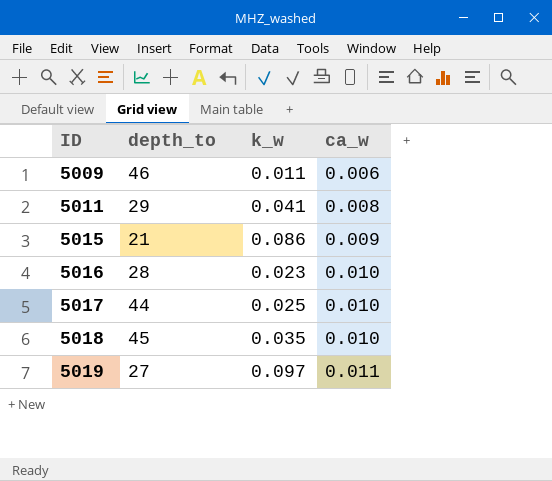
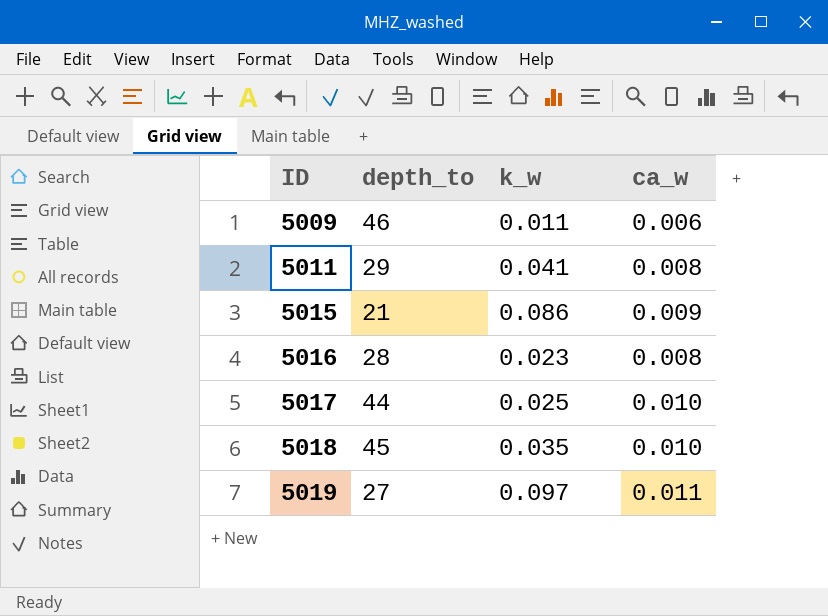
5016 | ca_w: 0.010 -> 0.008

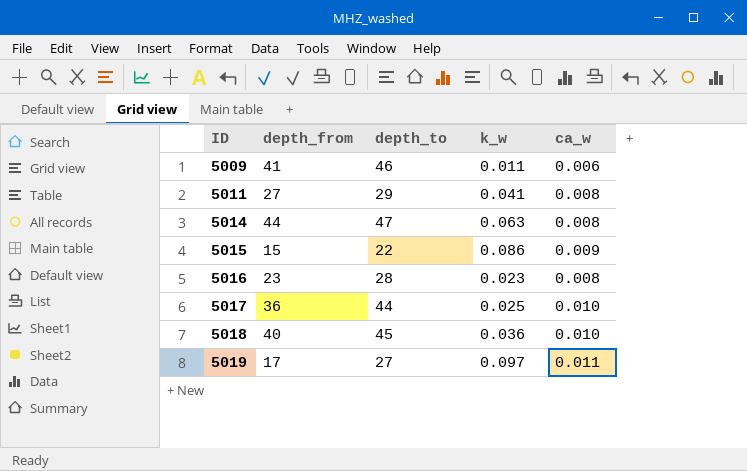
column depth_from | position: none -> 2
row 5014: none -> 44 | 47 | 0.063 | 0.008
5015 | depth_to: 21 -> 22
5018 | k_w: 0.035 -> 0.036

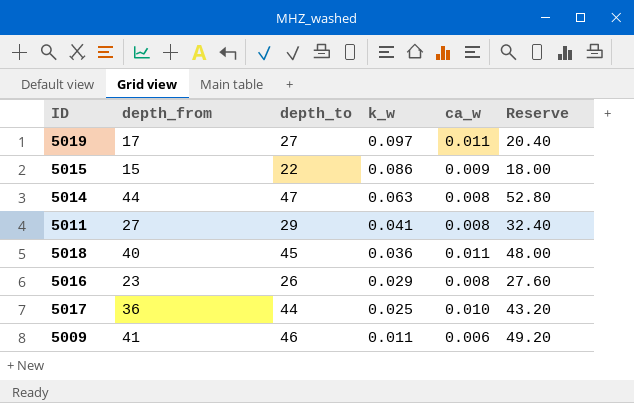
row order: ID ascending -> k_w descending
column Reserve | formula: none -> [depth_from] * 1.2
5018 | ca_w: 0.010 -> 0.011
5016 | depth_to: 28 -> 26
5016 | k_w: 0.023 -> 0.029

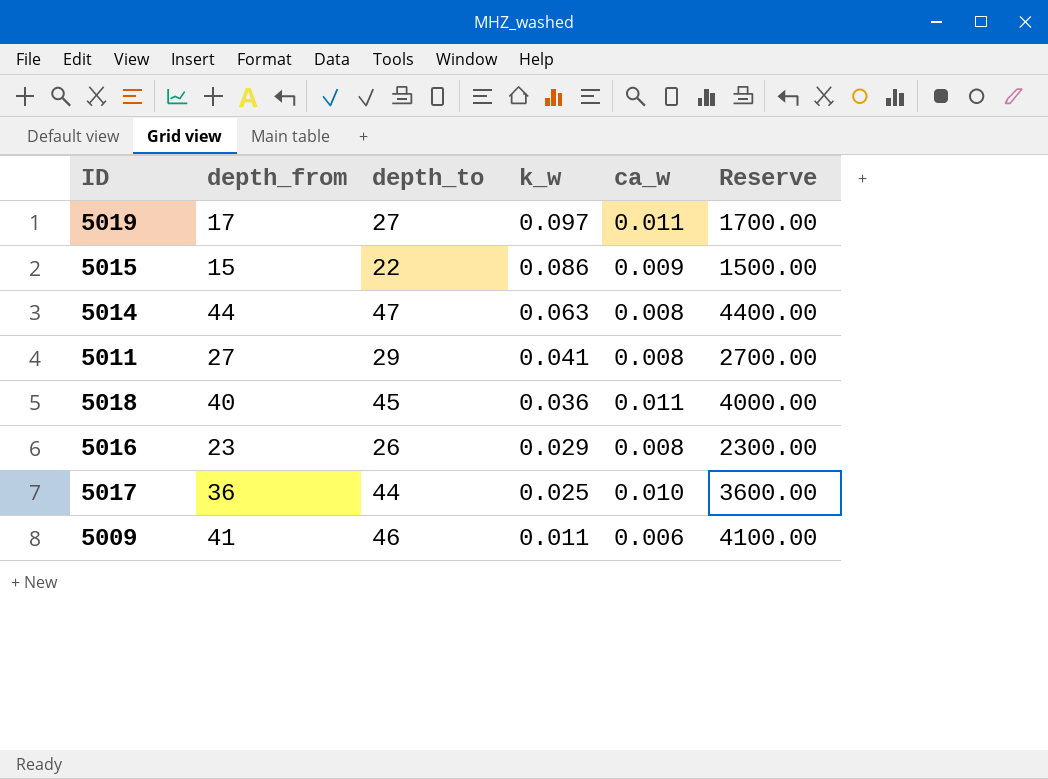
column Reserve | formula: [depth_from] * 1.2 -> [depth_from] * 100

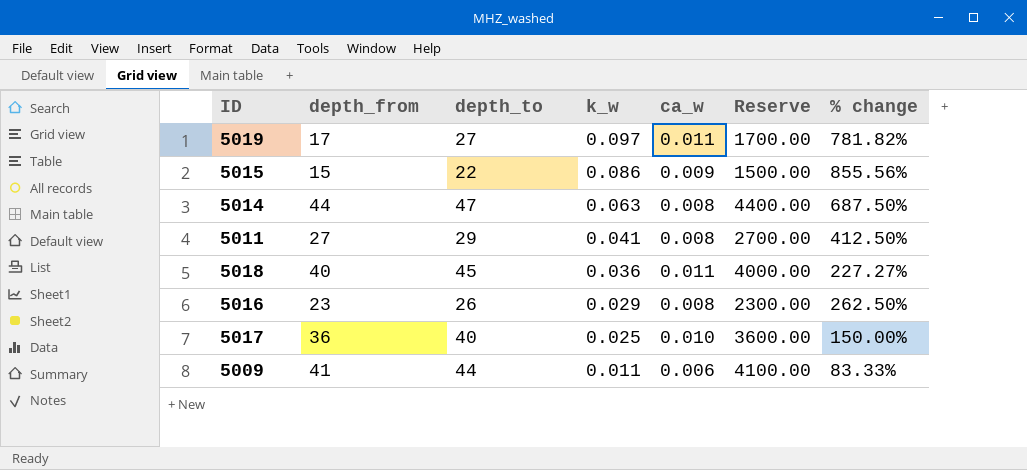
column % change | formula: none -> ([k_w] - [ca_w]) / [ca_w]
5017 | depth_to: 44 -> 40
5009 | depth_to: 46 -> 44

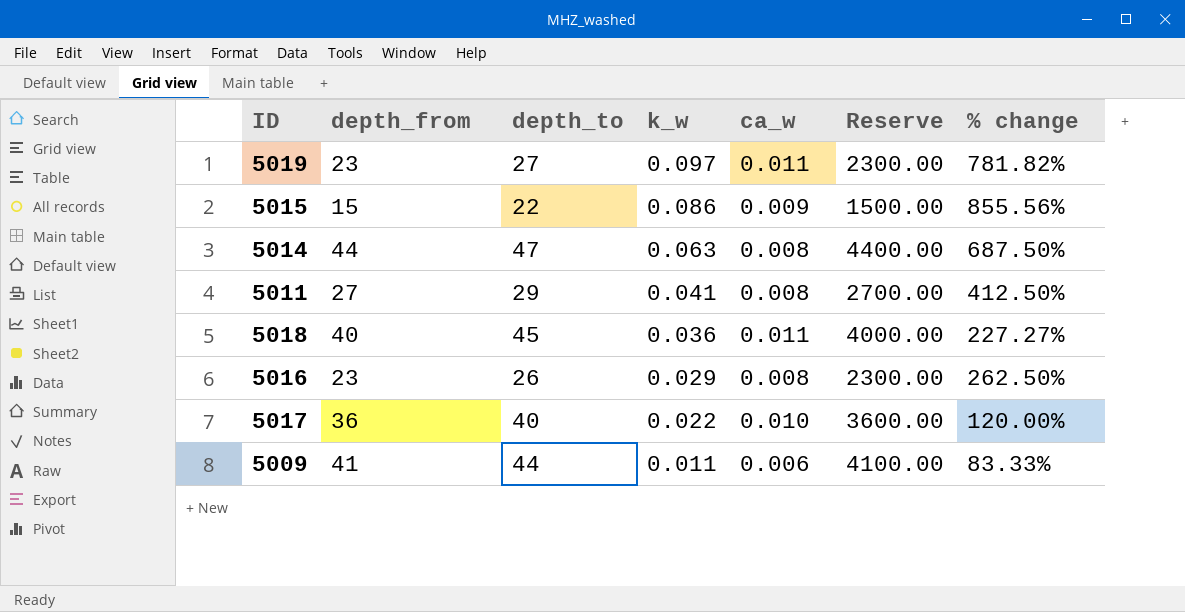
5019 | depth_from: 17 -> 23
5019 | Reserve: 1700.00 -> 2300.00
5017 | k_w: 0.025 -> 0.022
5017 | % change: 150.00% -> 120.00%

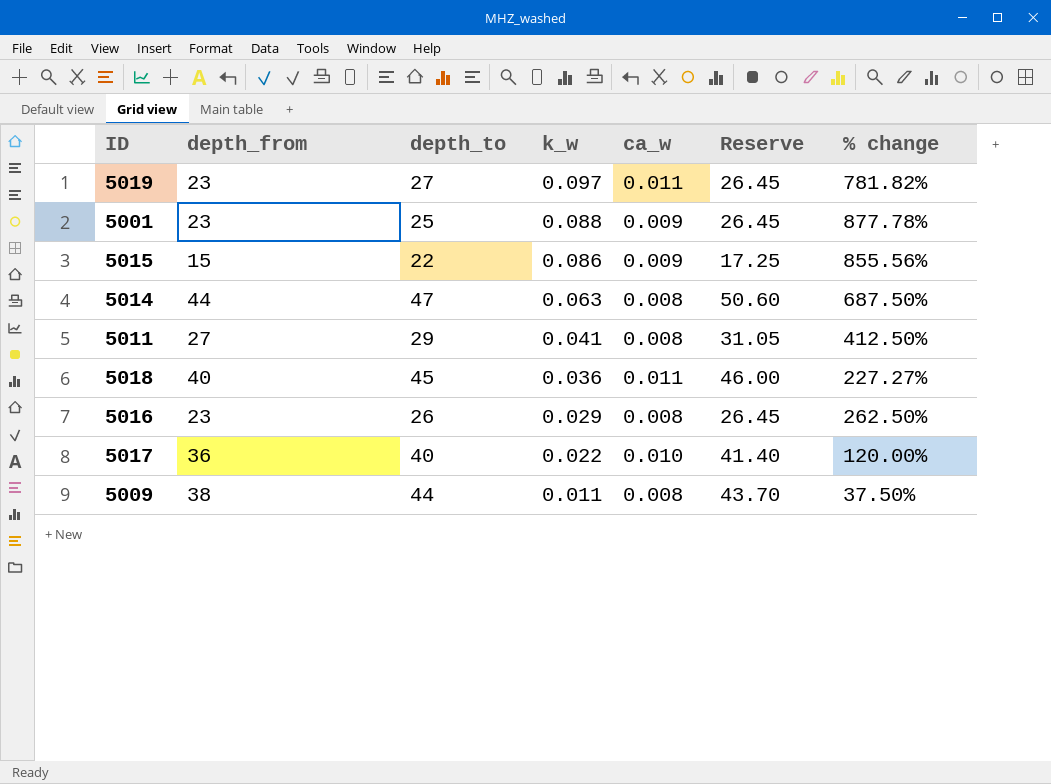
column Reserve | formula: [depth_from] * 100 -> [depth_from] * 1.15
row 5001: none -> 23 | 25 | 0.088 | 0.009 | 26.45 | 877.78%
5009 | depth_from: 41 -> 38
5009 | ca_w: 0.006 -> 0.008
5009 | % change: 83.33% -> 37.50%

